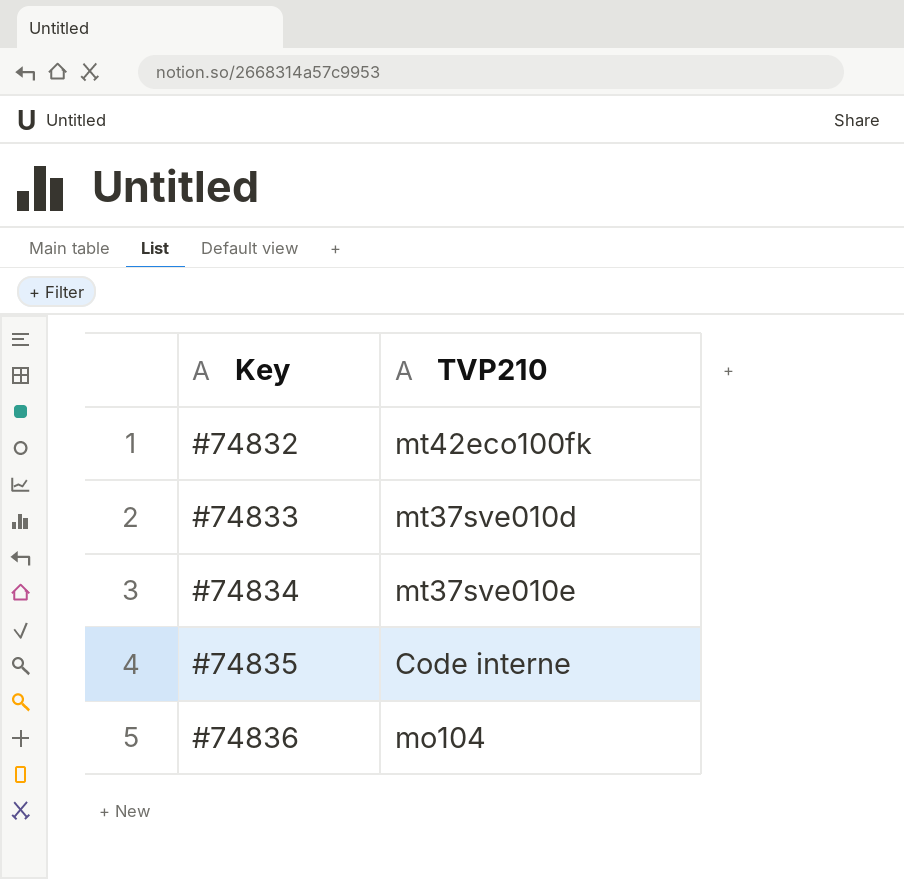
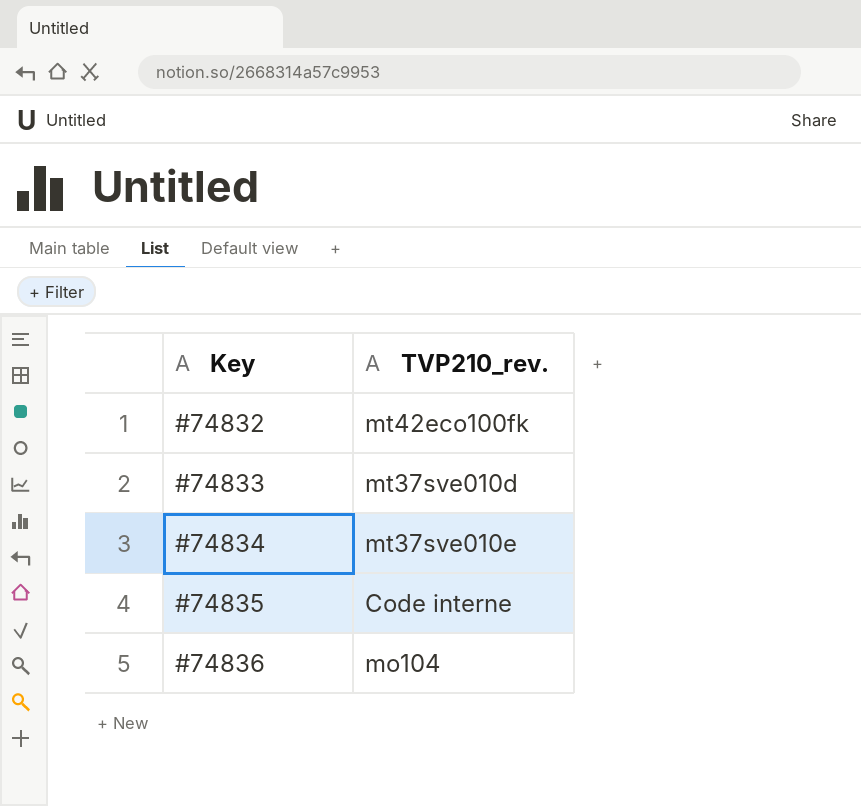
column name: TVP210 -> TVP210_rev.

